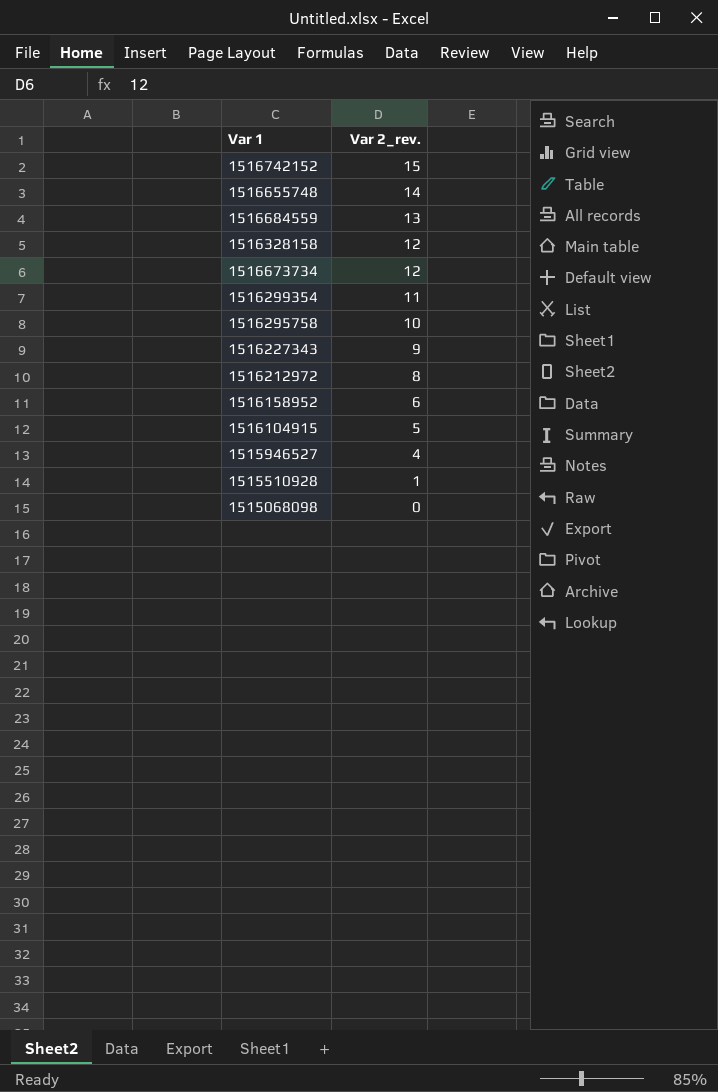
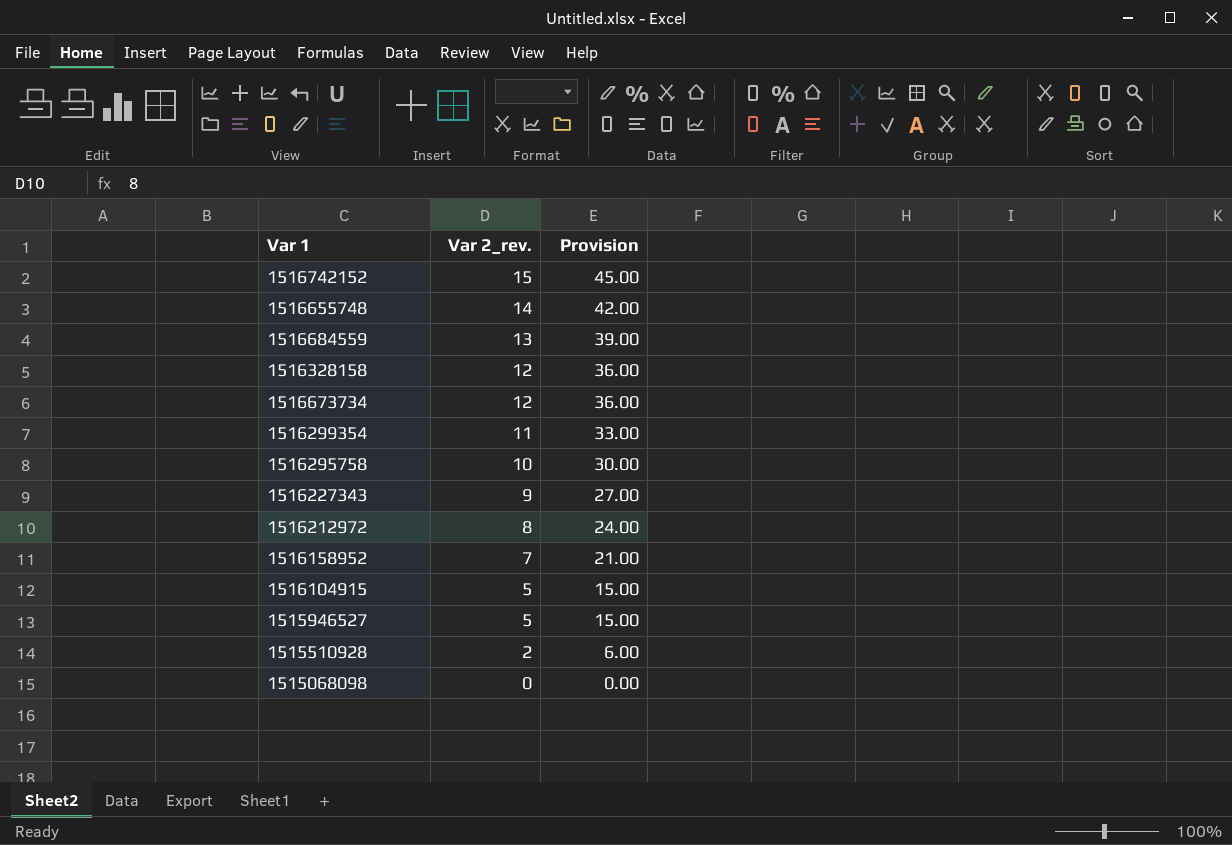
column Provision | formula: none -> [Var 2_rev.] * 3
1516158952 | Var 2_rev.: 6 -> 7
1515946527 | Var 2_rev.: 4 -> 5
1515510928 | Var 2_rev.: 1 -> 2

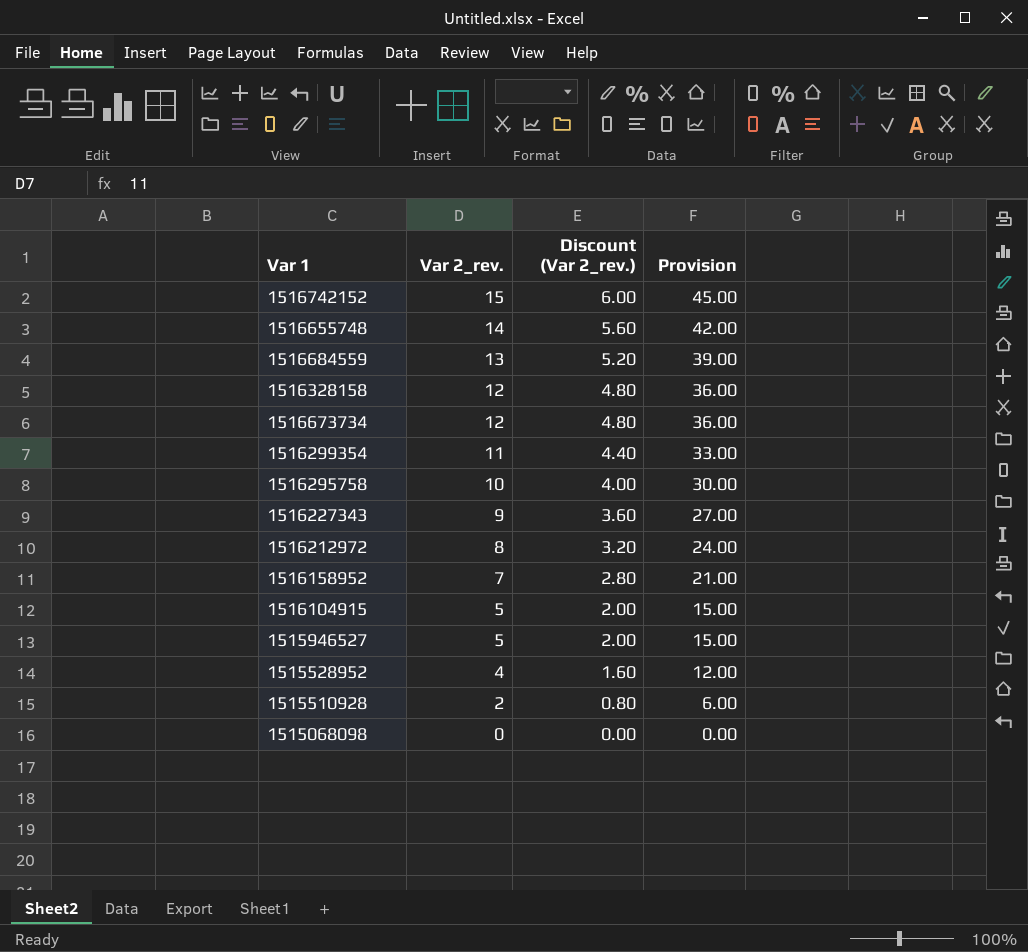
column Discount (Var 2_rev.) | formula: none -> [Var 2_rev.] * 0.4
row 1515528952: none -> 4 | 1.60 | 12.00

